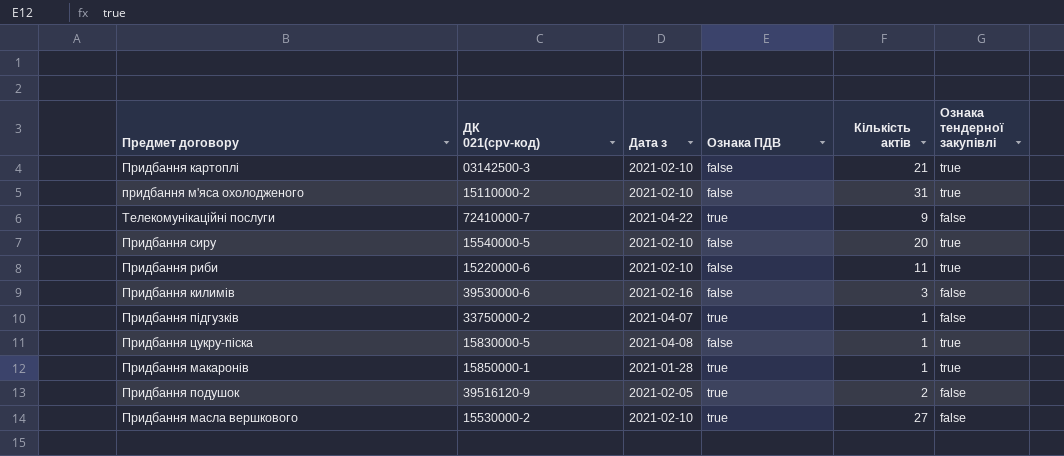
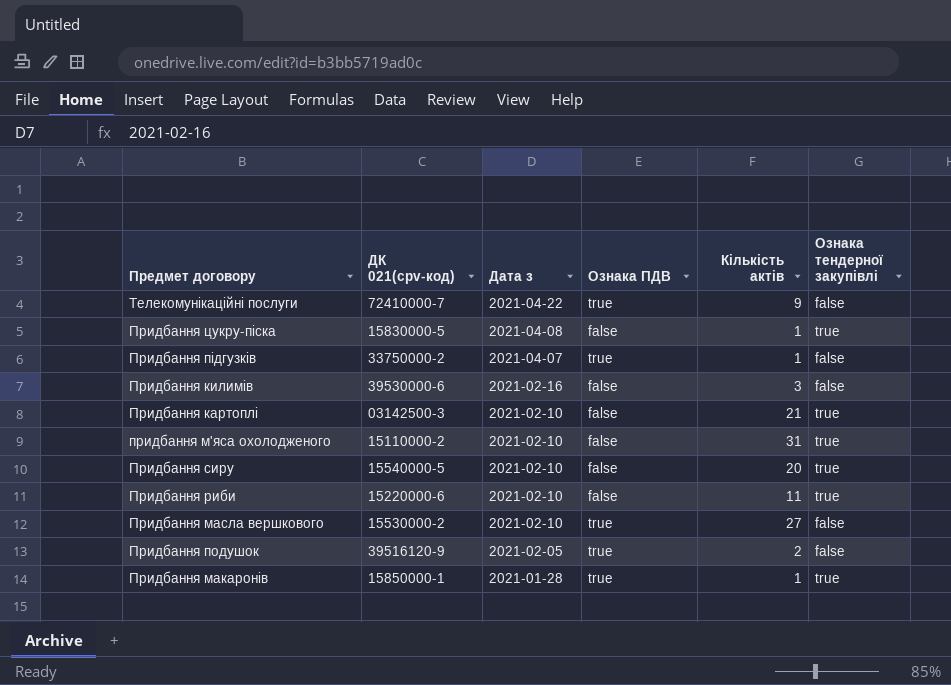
row order: none -> Дата з descending

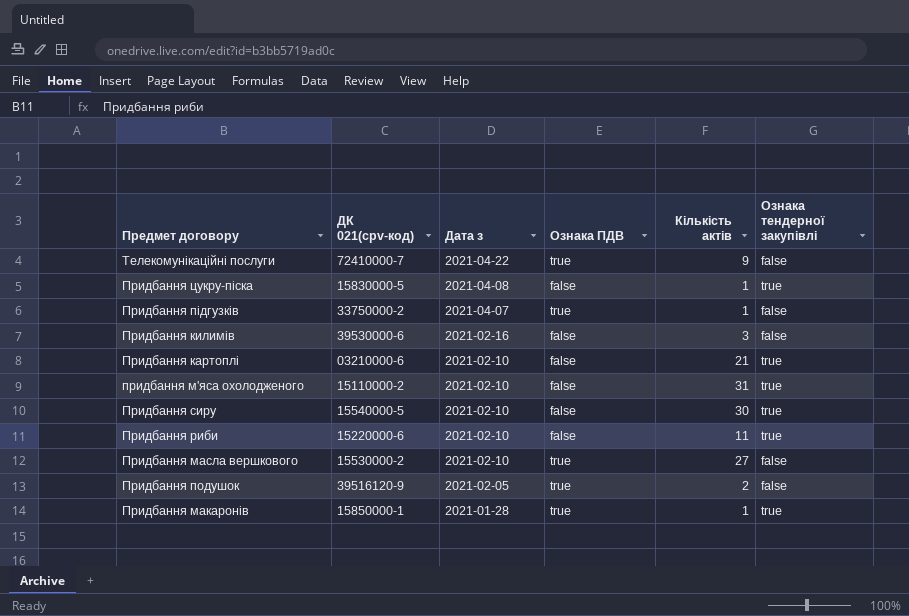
Придбання картоплі | ДК 021(cpv-код): 03142500-3 -> 03210000-6
Придбання сиру | Кількість актів: 20 -> 30

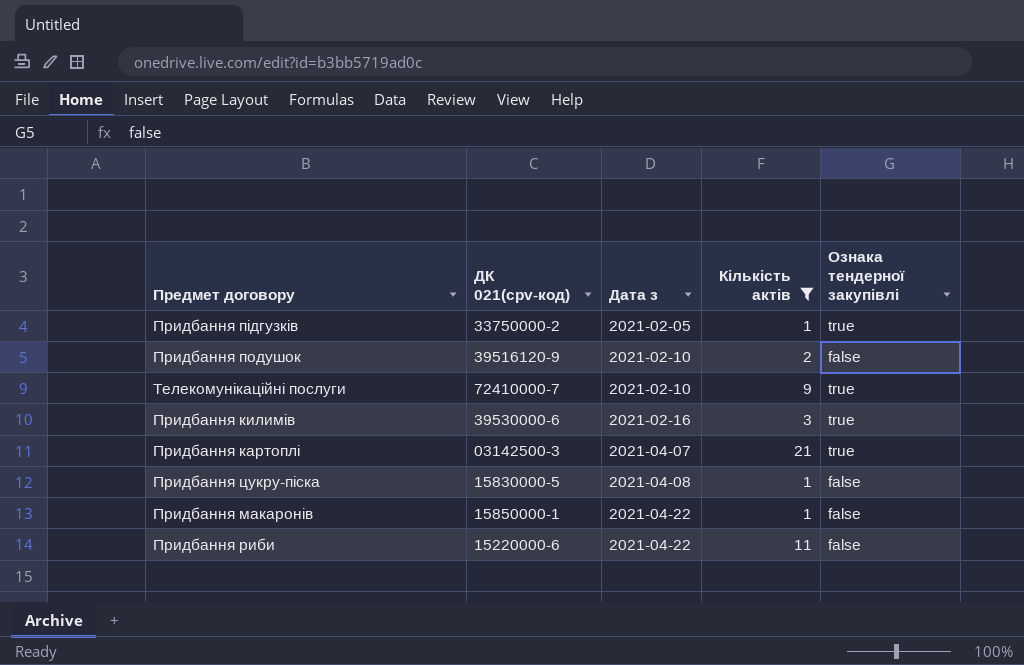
filter: none -> Кількість актів <= 21
row order: Дата з descending -> Дата з ascending
column Ознака ПДВ | position: 4 -> none
Придбання підгузків | Дата з: 2021-04-07 -> 2021-02-05
Придбання підгузків | Ознака тендерної закупівлі: false -> true
Придбання подушок | Дата з: 2021-02-05 -> 2021-02-10
Телекомунікаційні послуги | Дата з: 2021-04-22 -> 2021-02-10
Телекомунікаційні послуги | Ознака тендерної закупівлі: false -> true
Придбання килимів | Ознака тендерної закупівлі: false -> true
Придбання картоплі | ДК 021(cpv-код): 03210000-6 -> 03142500-3
Придбання картоплі | Дата з: 2021-02-10 -> 2021-04-07
Придбання цукру-піска | Ознака тендерної закупівлі: true -> false
Придбання макаронів | Дата з: 2021-01-28 -> 2021-04-22
Придбання макаронів | Ознака тендерної закупівлі: true -> false
Придбання риби | Дата з: 2021-02-10 -> 2021-04-22
Придбання риби | Ознака тендерної закупівлі: true -> false

